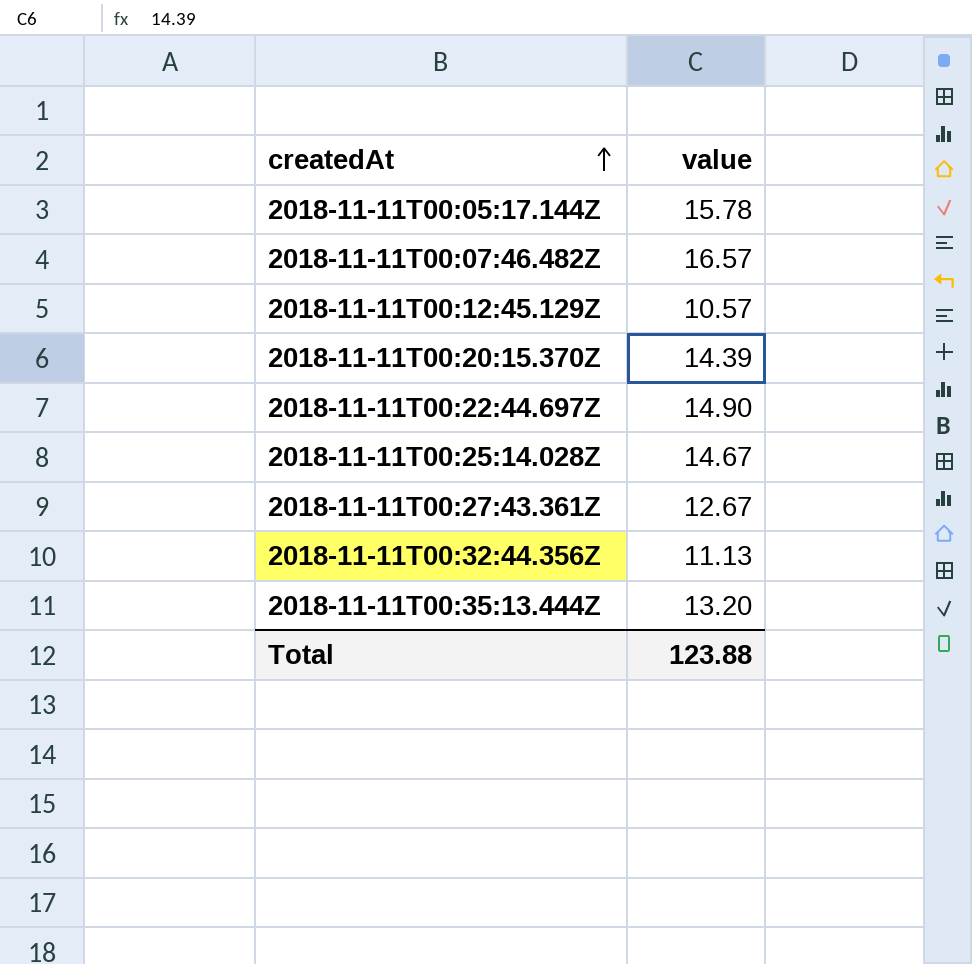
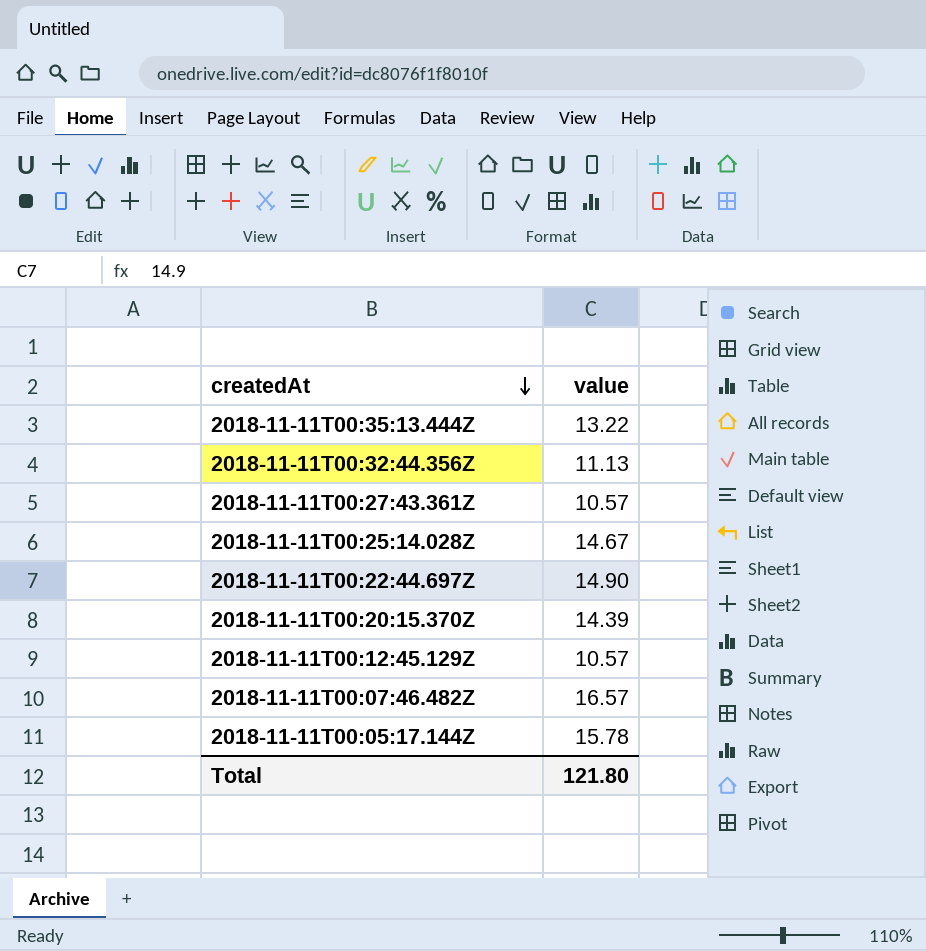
row order: createdAt ascending -> createdAt descending
2018-11-11T00:35:13.444Z | value: 13.20 -> 13.22
2018-11-11T00:27:43.361Z | value: 12.67 -> 10.57
Total | value: 123.88 -> 121.80

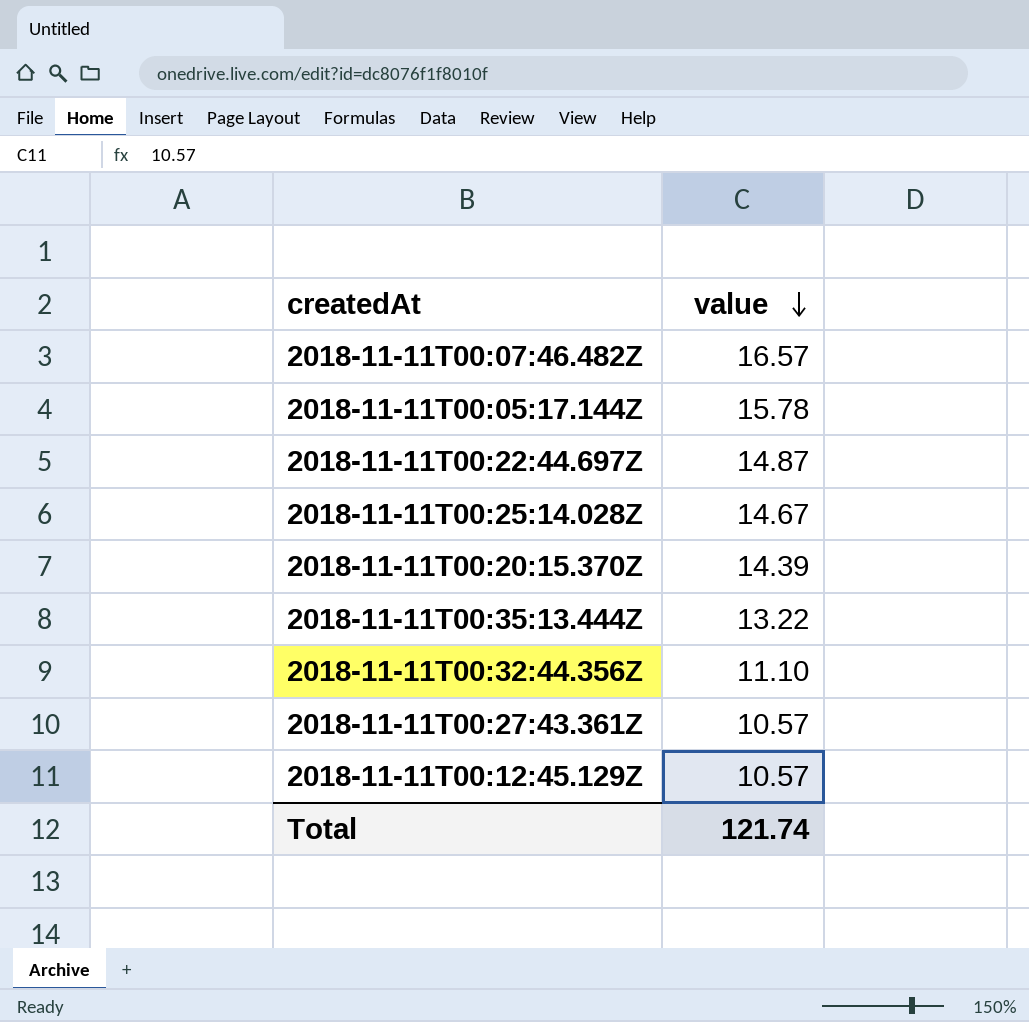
row order: createdAt descending -> value descending
2018-11-11T00:22:44.697Z | value: 14.90 -> 14.87
2018-11-11T00:32:44.356Z | value: 11.13 -> 11.10
Total | value: 121.80 -> 121.74

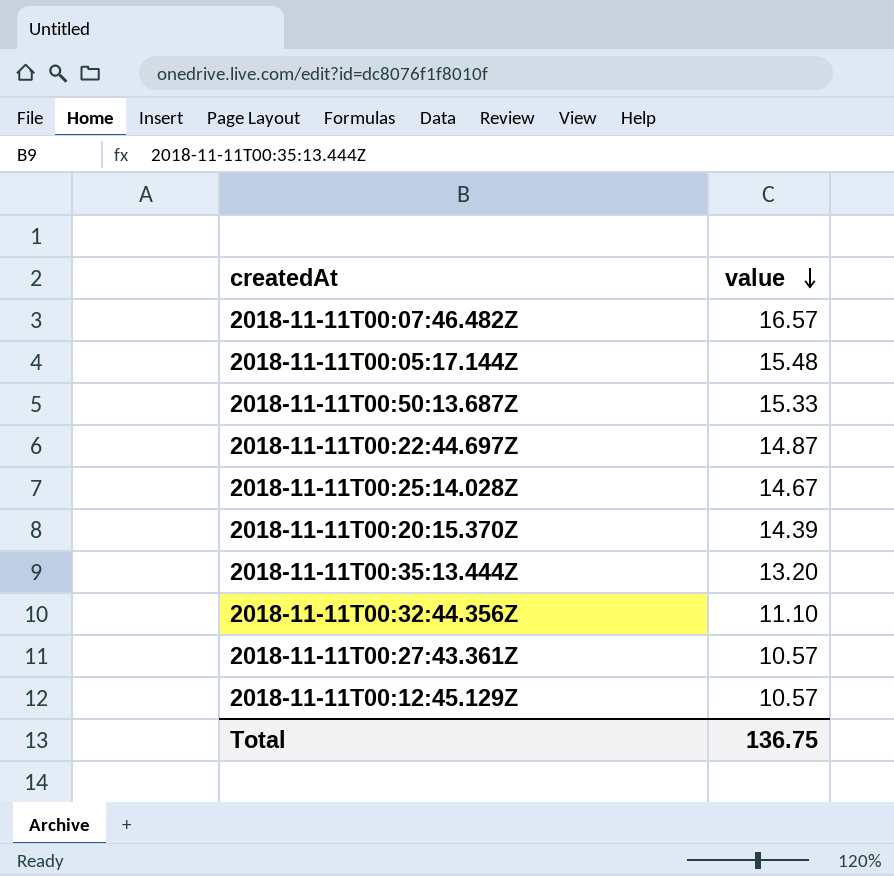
2018-11-11T00:05:17.144Z | value: 15.78 -> 15.48
row 2018-11-11T00:50:13.687Z: none -> 15.33
2018-11-11T00:35:13.444Z | value: 13.22 -> 13.20
Total | value: 121.74 -> 136.75

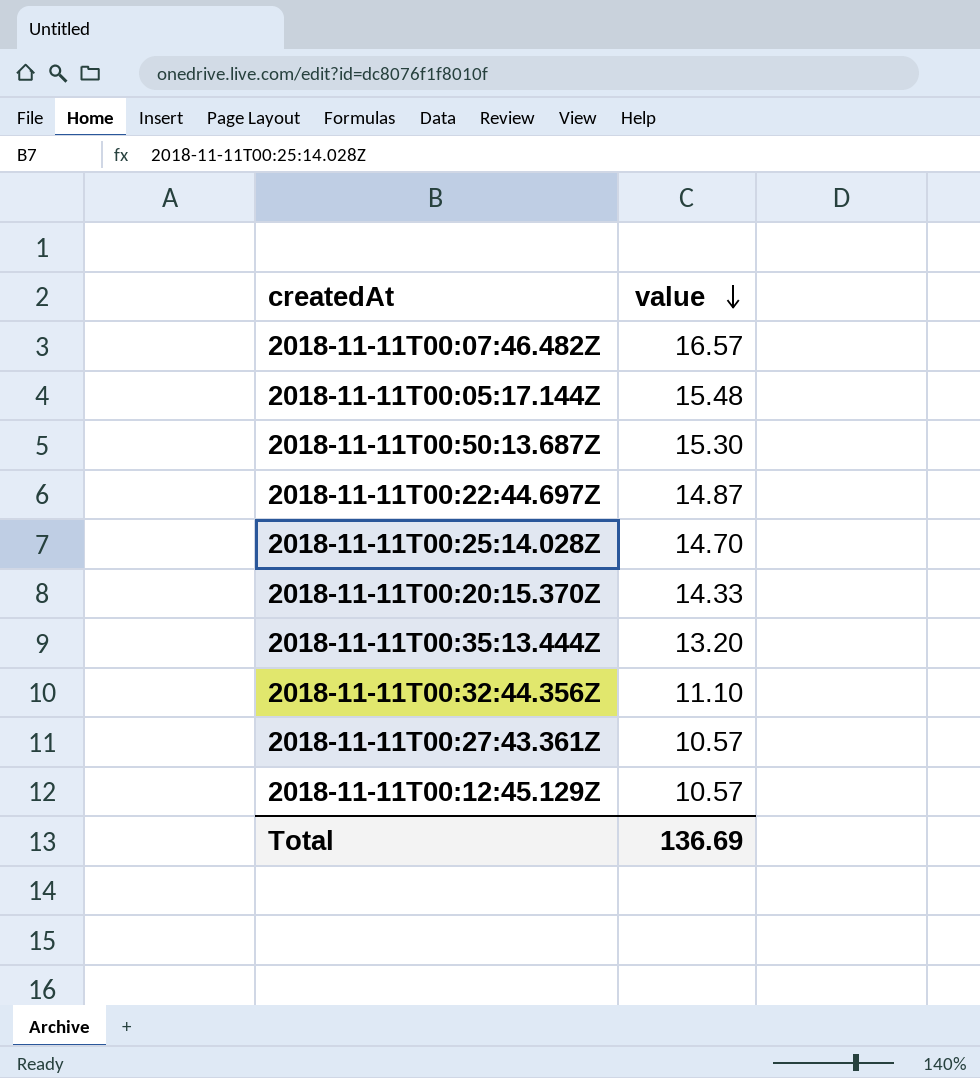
2018-11-11T00:50:13.687Z | value: 15.33 -> 15.30
2018-11-11T00:25:14.028Z | value: 14.67 -> 14.70
2018-11-11T00:20:15.370Z | value: 14.39 -> 14.33
Total | value: 136.75 -> 136.69

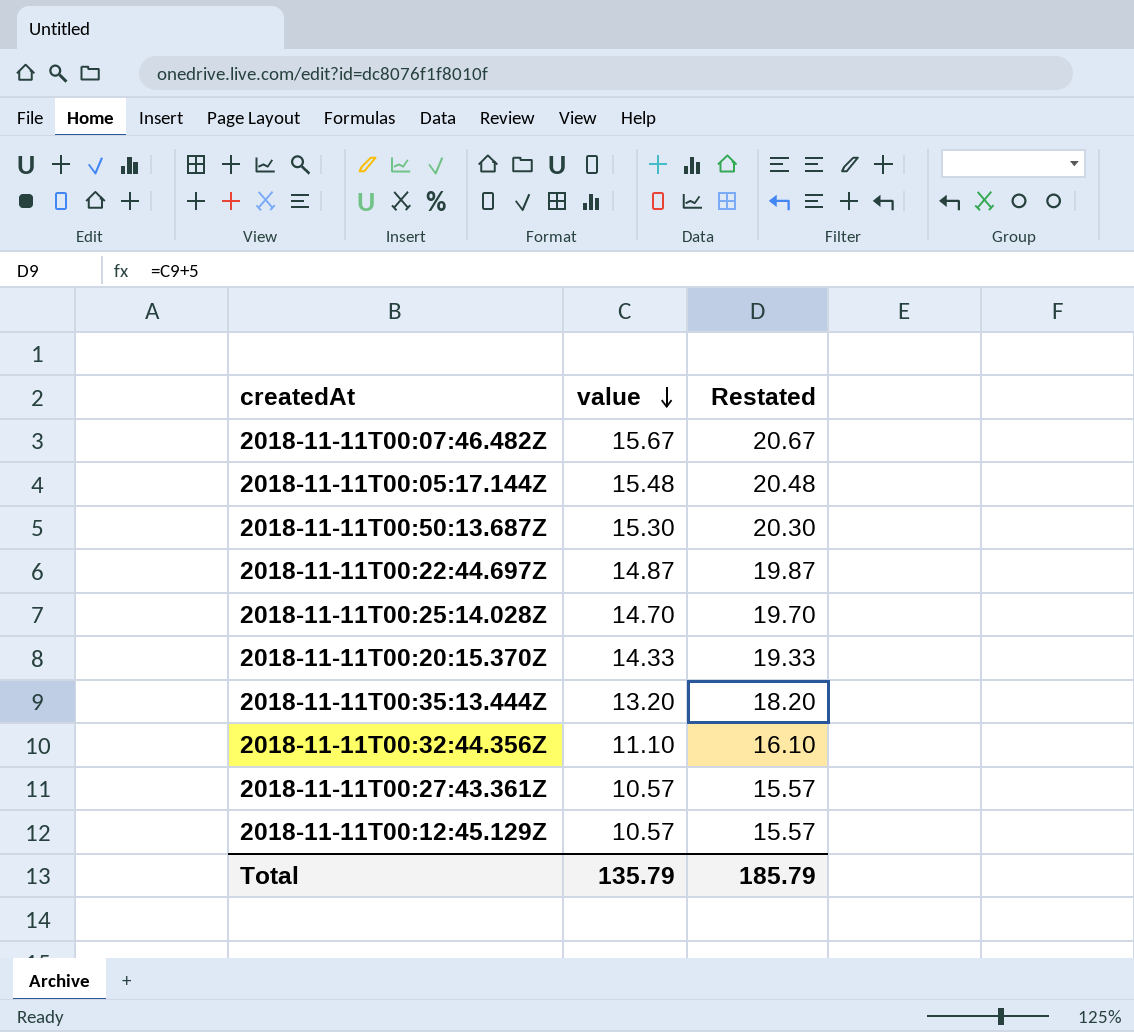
column Restated | formula: none -> [value] + 5
2018-11-11T00:07:46.482Z | value: 16.57 -> 15.67
Total | value: 136.69 -> 135.79

